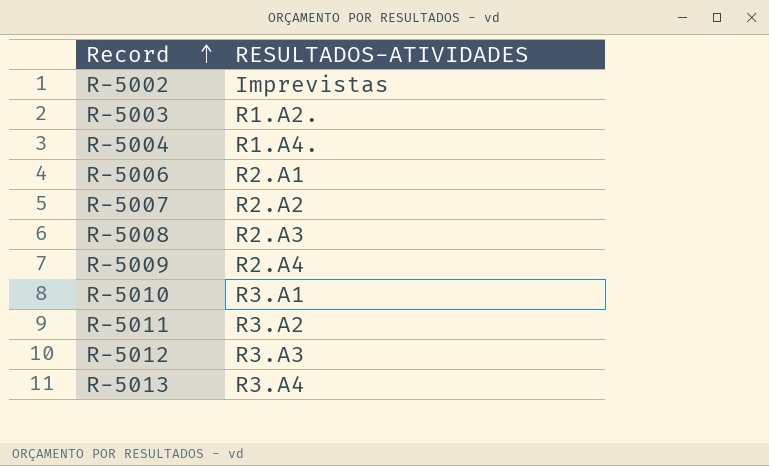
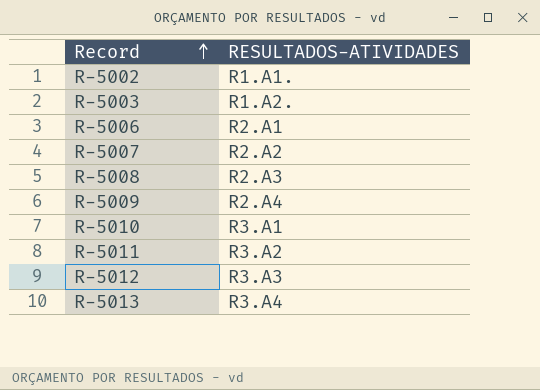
row R-5004: R1.A4. -> none
R-5002 | RESULTADOS-ATIVIDADES: Imprevistas -> R1.A1.

